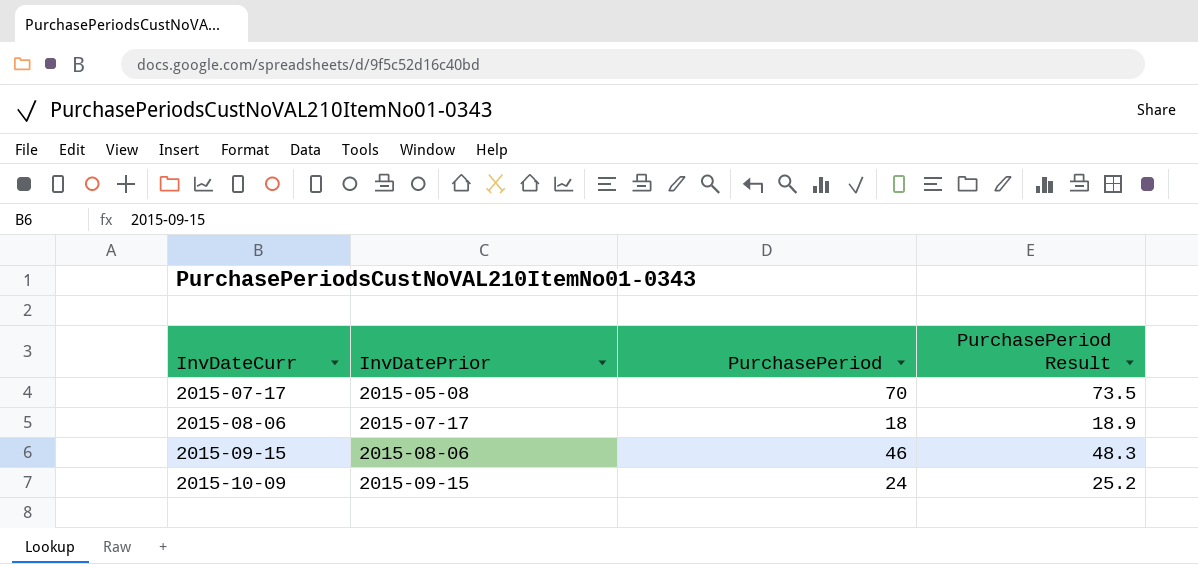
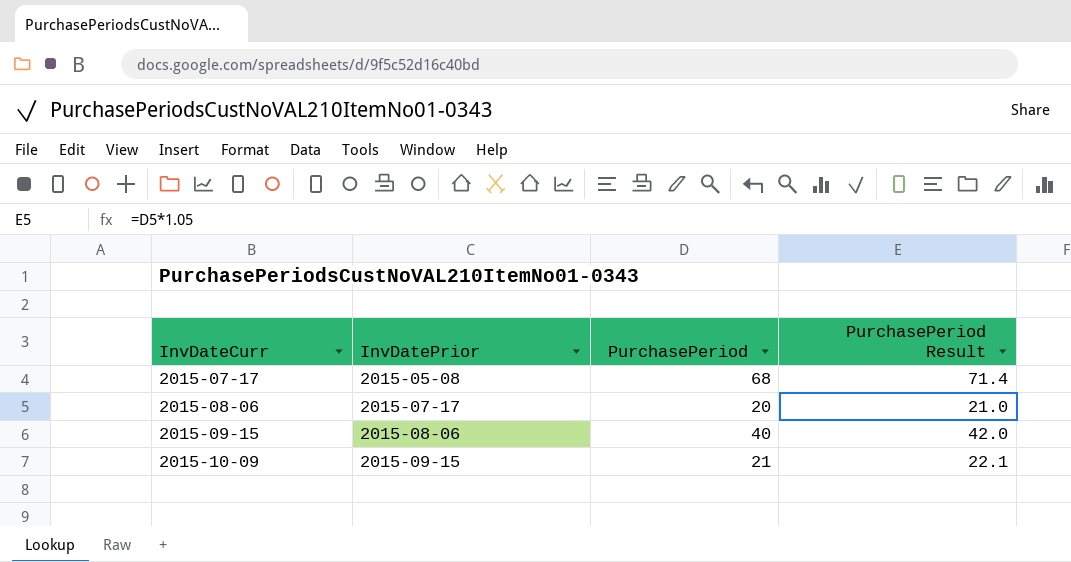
2015-07-17 | PurchasePeriod: 70 -> 68
2015-07-17 | PurchasePeriod Result: 73.5 -> 71.4
2015-08-06 | PurchasePeriod: 18 -> 20
2015-08-06 | PurchasePeriod Result: 18.9 -> 21.0
2015-09-15 | PurchasePeriod: 46 -> 40
2015-09-15 | PurchasePeriod Result: 48.3 -> 42.0
2015-10-09 | PurchasePeriod: 24 -> 21
2015-10-09 | PurchasePeriod Result: 25.2 -> 22.1

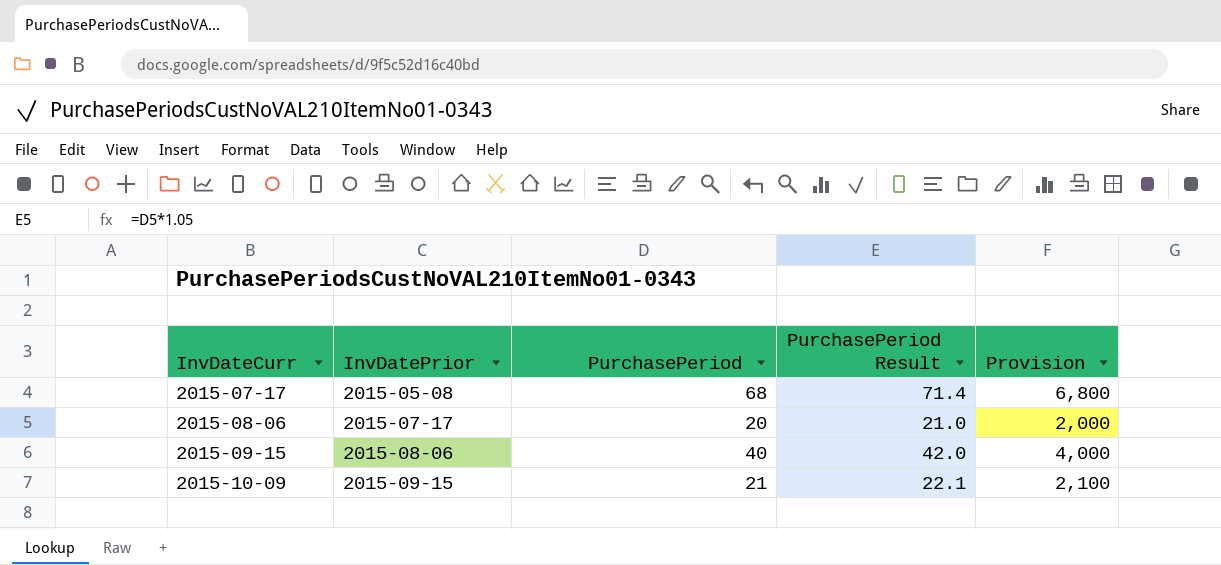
column Provision | formula: none -> [PurchasePeriod] * 100

